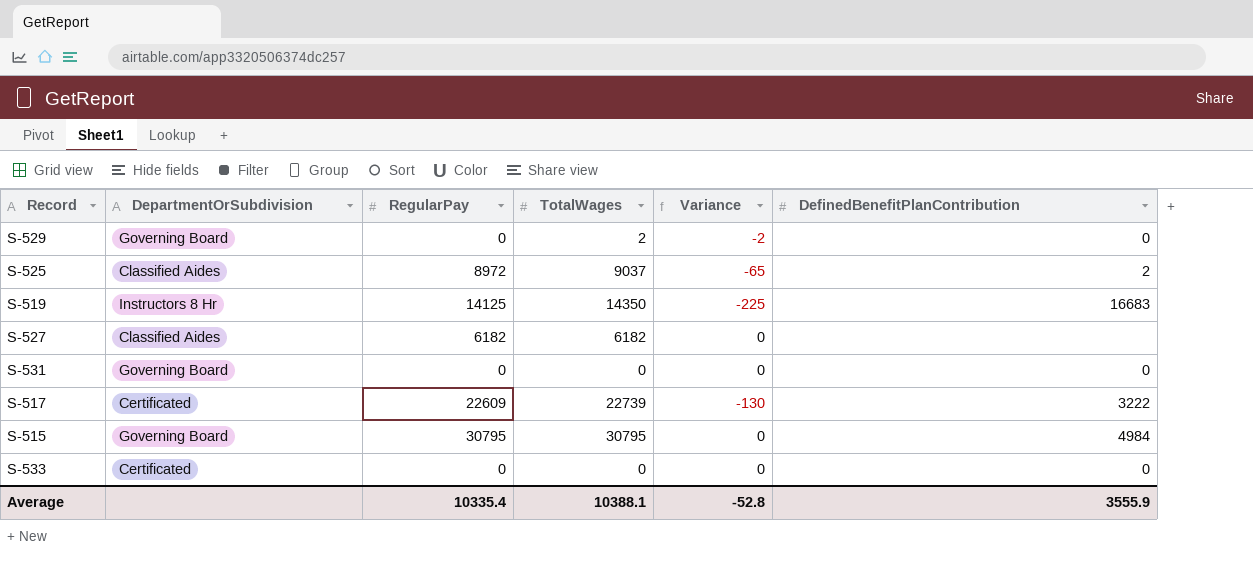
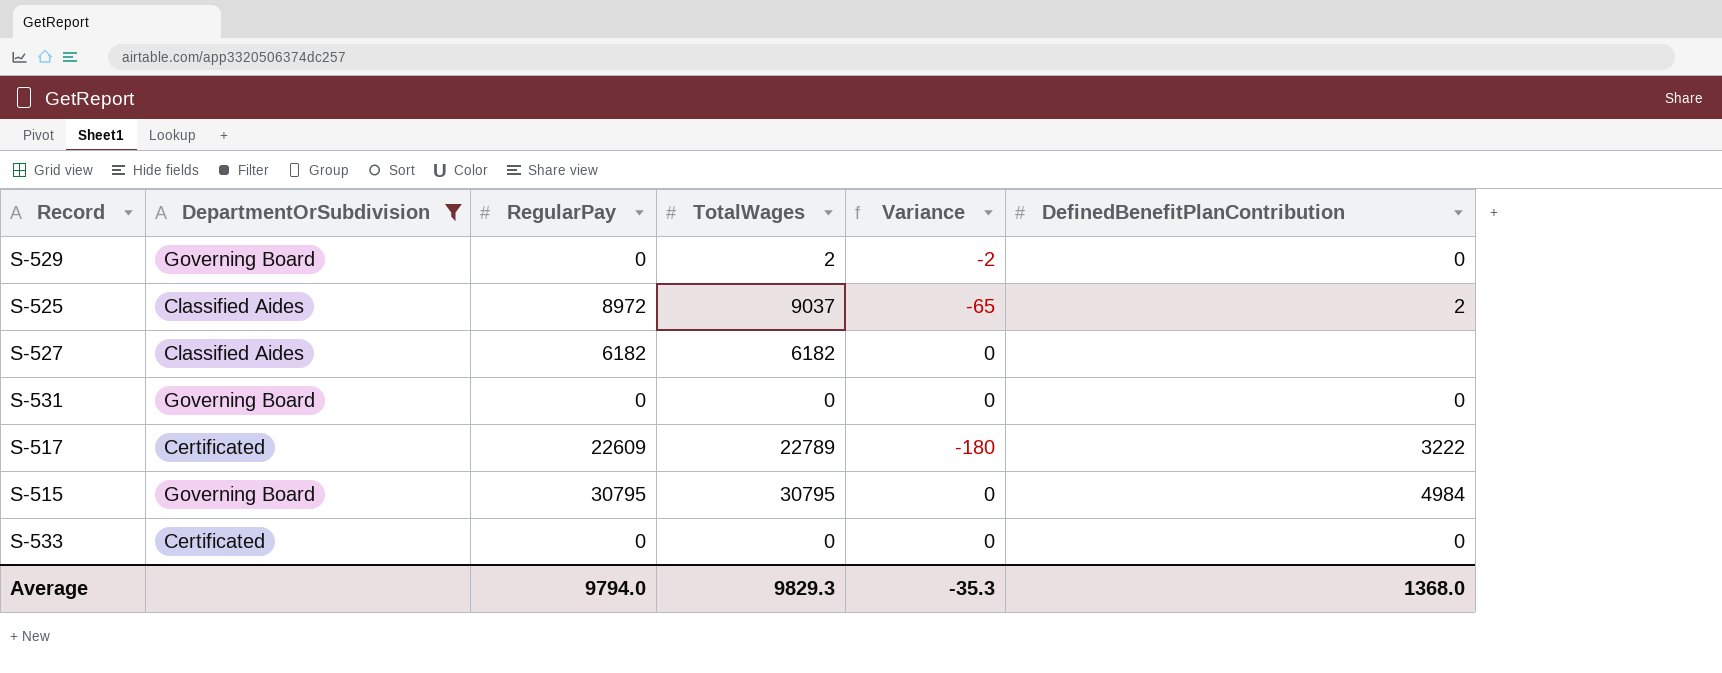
filter: none -> DepartmentOrSubdivision != Instructors 8 Hr
S-517 | TotalWages: 22739 -> 22789
S-517 | Variance: -130 -> -180
Average | RegularPay: 10335.4 -> 9794.0
Average | TotalWages: 10388.1 -> 9829.3
Average | Variance: -52.8 -> -35.3
Average | DefinedBenefitPlanContribution: 3555.9 -> 1368.0

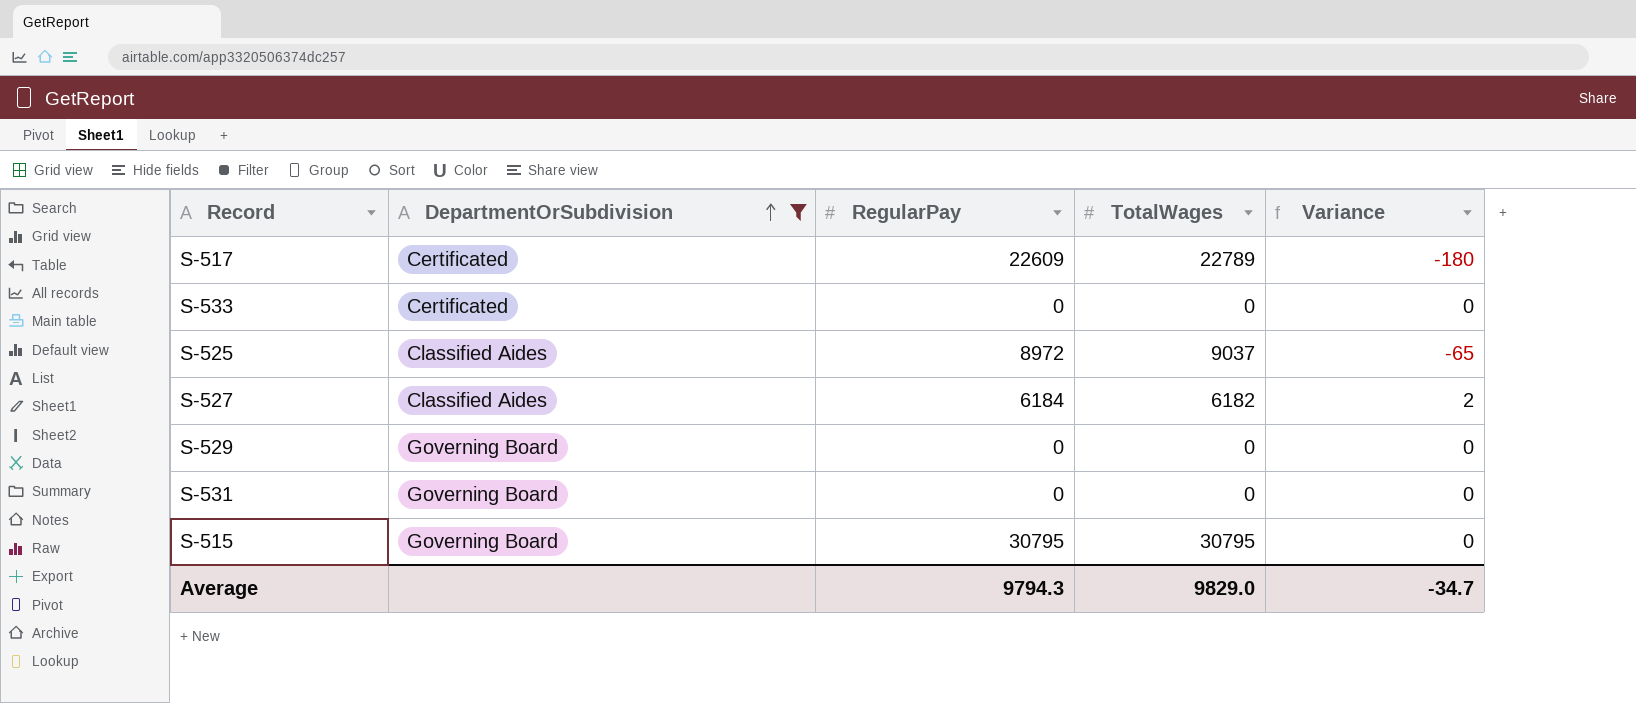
row order: none -> DepartmentOrSubdivision ascending
column DefinedBenefitPlanContribution | position: 6 -> none
S-527 | RegularPay: 6182 -> 6184
S-527 | Variance: 0 -> 2
S-529 | TotalWages: 2 -> 0
S-529 | Variance: -2 -> 0
Average | RegularPay: 9794.0 -> 9794.3
Average | TotalWages: 9829.3 -> 9829.0
Average | Variance: -35.3 -> -34.7

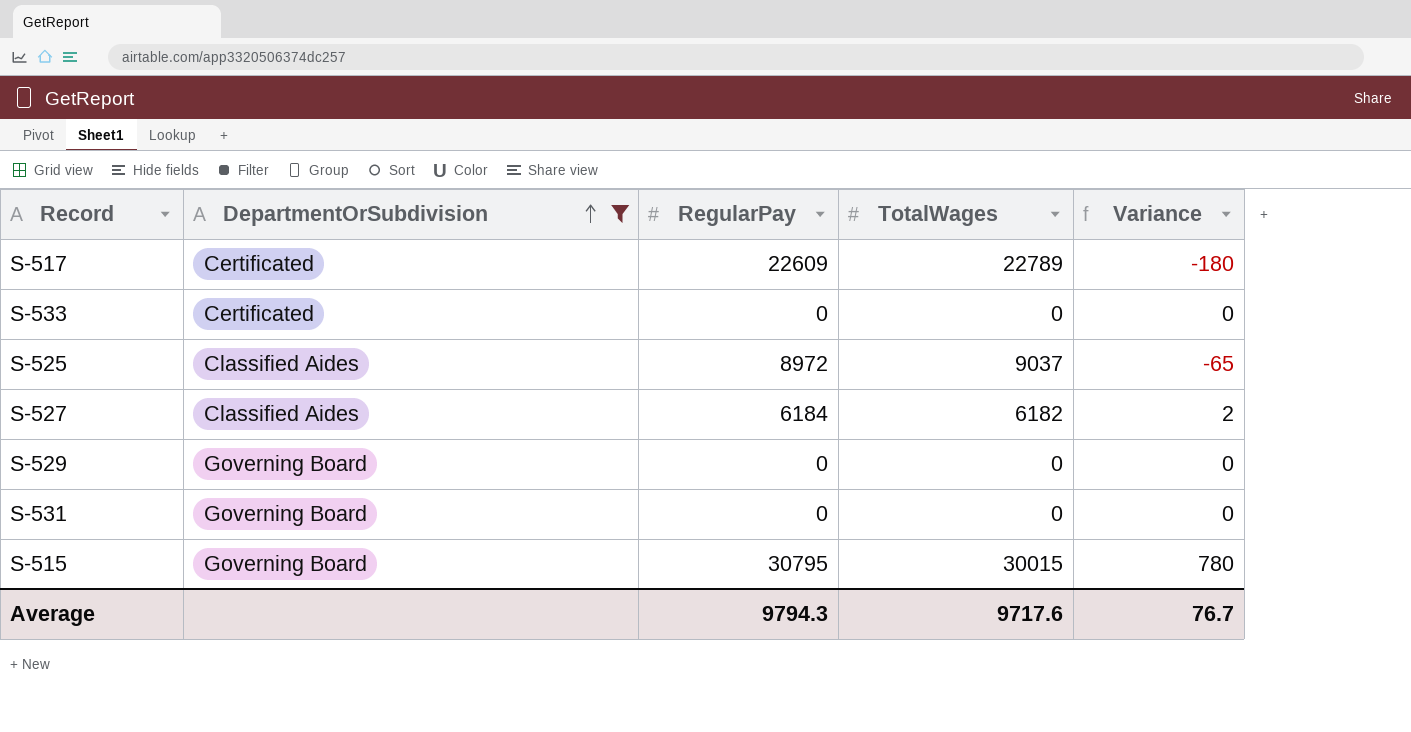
S-515 | TotalWages: 30795 -> 30015
S-515 | Variance: 0 -> 780
Average | TotalWages: 9829.0 -> 9717.6
Average | Variance: -34.7 -> 76.7

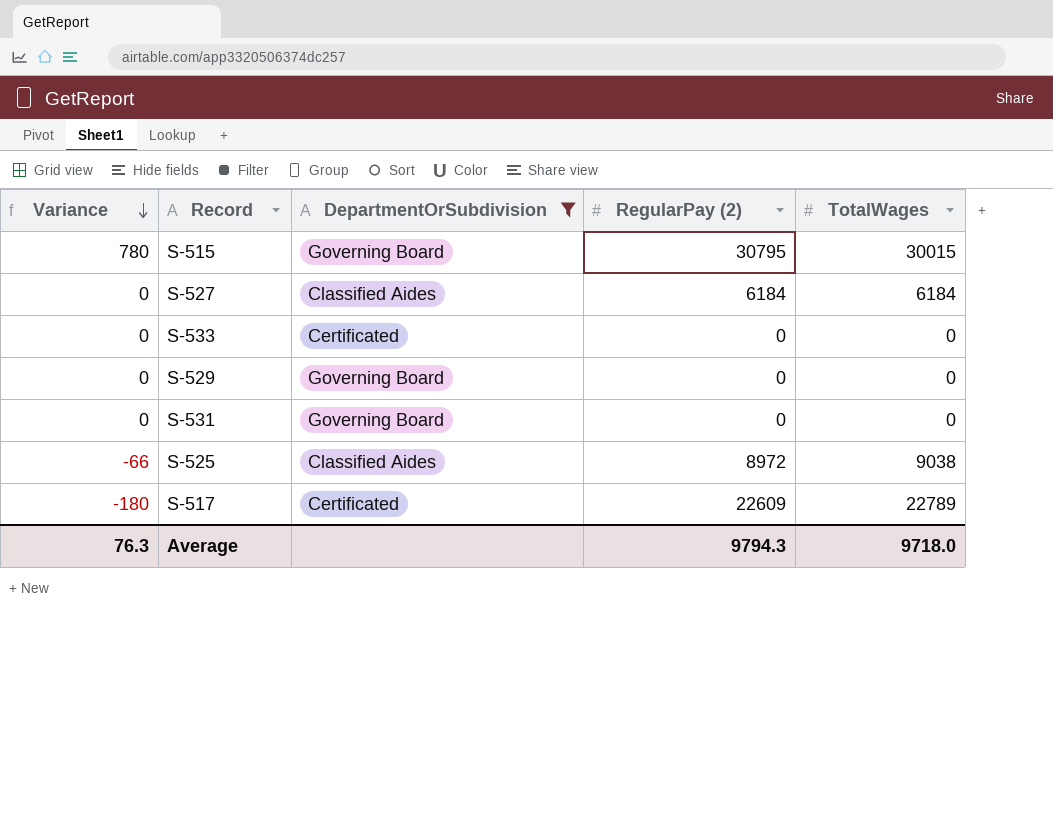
row order: DepartmentOrSubdivision ascending -> Variance descending
column Variance | position: 5 -> 1
column name: RegularPay -> RegularPay (2)
S-527 | Variance: 2 -> 0
S-527 | TotalWages: 6182 -> 6184
S-525 | Variance: -65 -> -66
S-525 | TotalWages: 9037 -> 9038
Average | Variance: 76.7 -> 76.3
Average | TotalWages: 9717.6 -> 9718.0

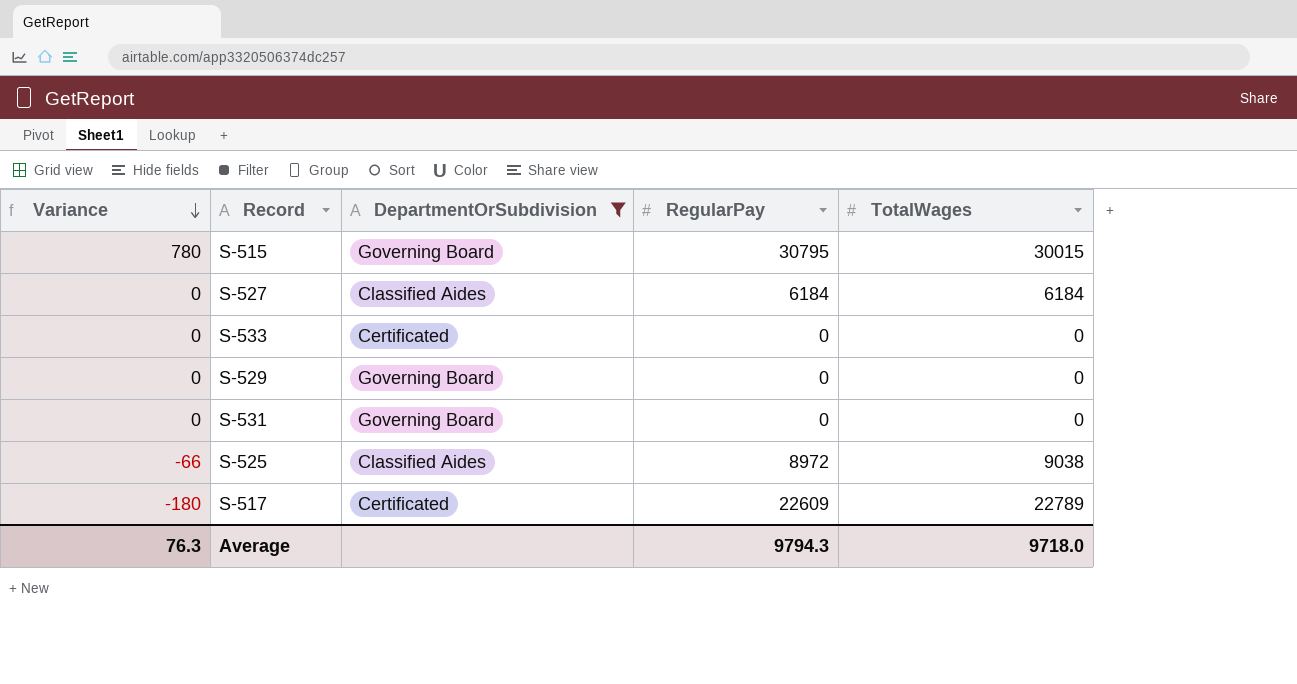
column name: RegularPay (2) -> RegularPay

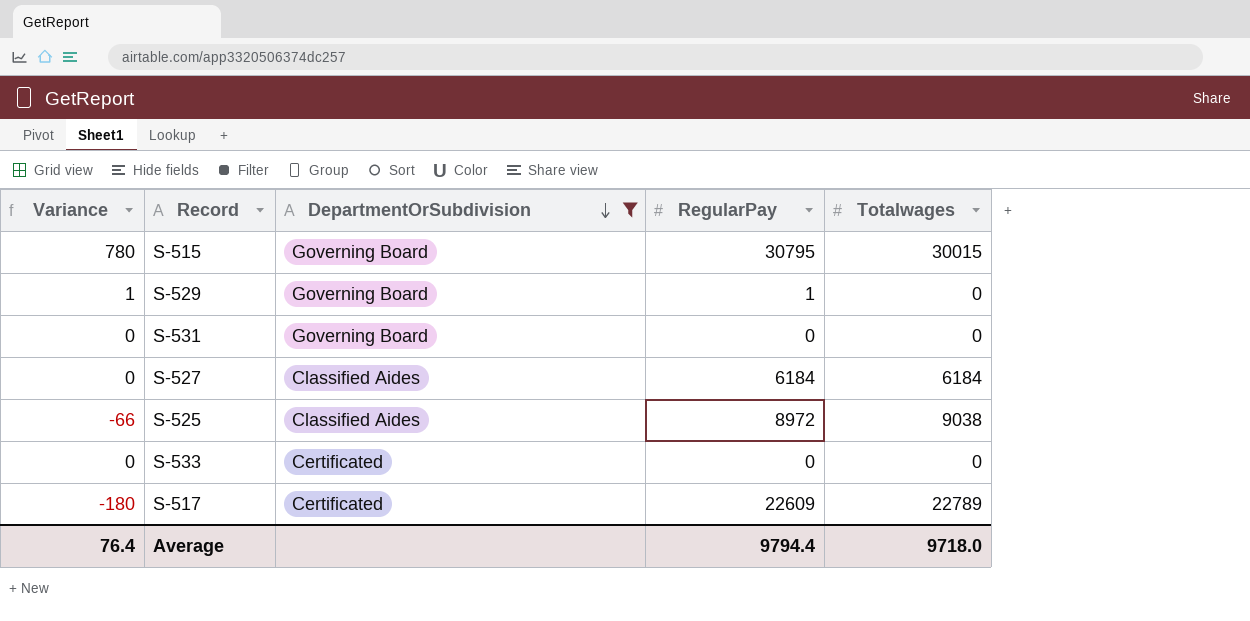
row order: Variance descending -> DepartmentOrSubdivision descending
column name: TotalWages -> Totalwages
S-529 | Variance: 0 -> 1
S-529 | RegularPay: 0 -> 1
Average | Variance: 76.3 -> 76.4
Average | RegularPay: 9794.3 -> 9794.4

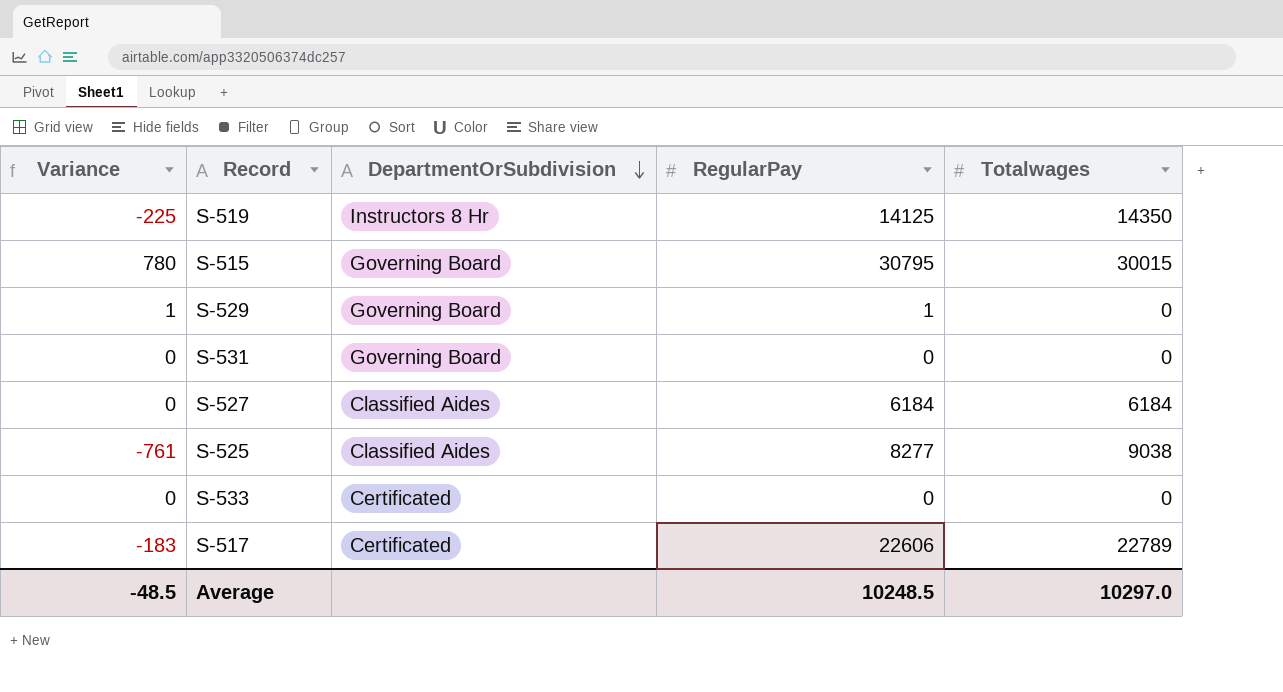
filter: DepartmentOrSubdivision != Instructors 8 Hr -> none
S-525 | Variance: -66 -> -761
S-525 | RegularPay: 8972 -> 8277
S-517 | Variance: -180 -> -183
S-517 | RegularPay: 22609 -> 22606
Average | Variance: 76.4 -> -48.5
Average | RegularPay: 9794.4 -> 10248.5
Average | Totalwages: 9718.0 -> 10297.0

